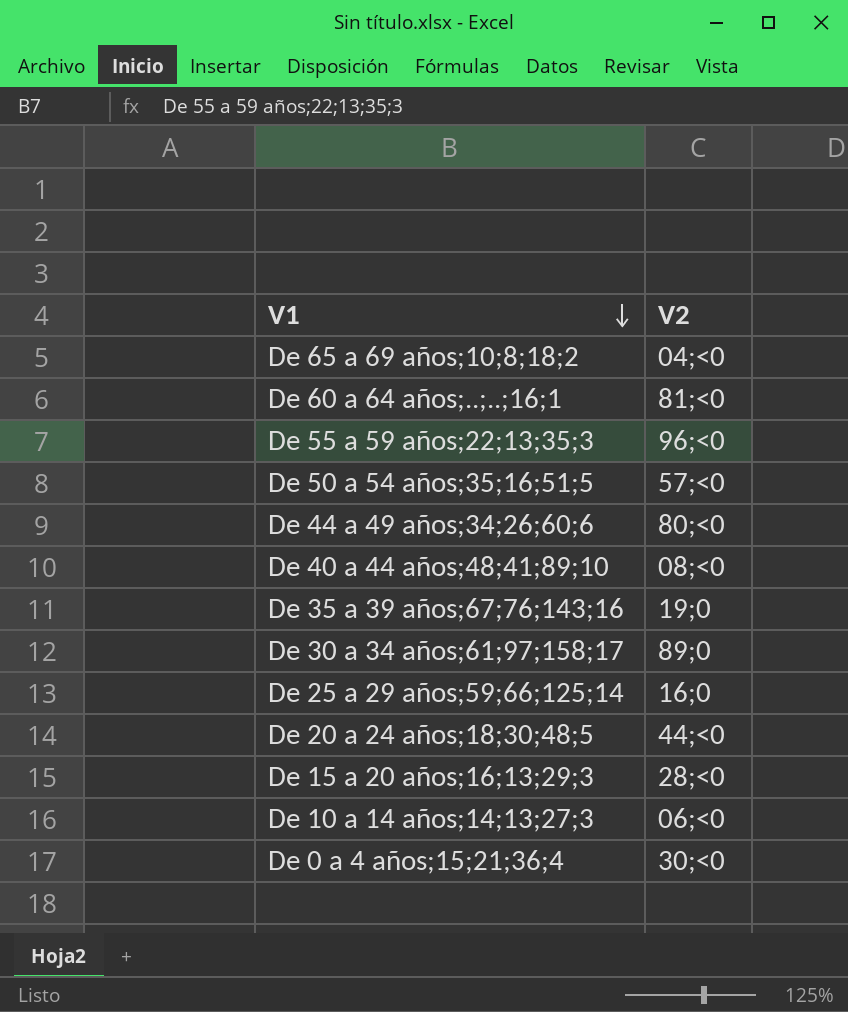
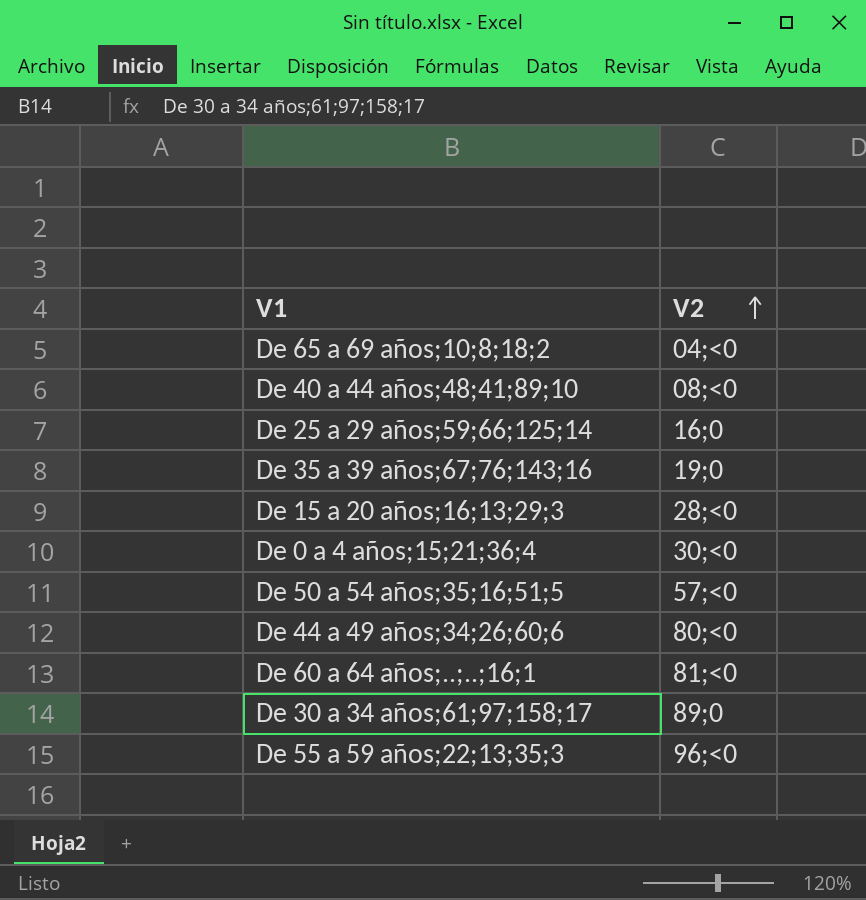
row order: V1 descending -> V2 ascending
row De 20 a 24 años;18;30;48;5: 44;<0 -> none
row De 10 a 14 años;14;13;27;3: 06;<0 -> none

